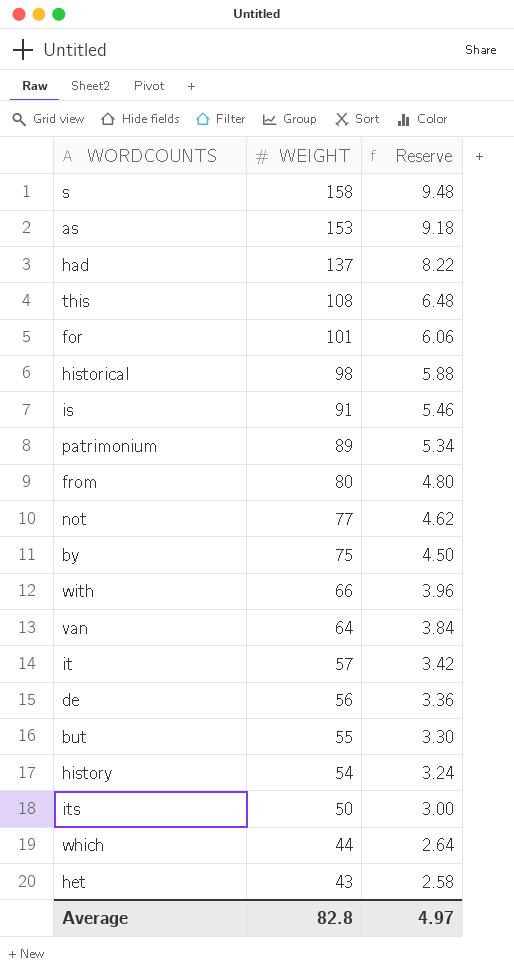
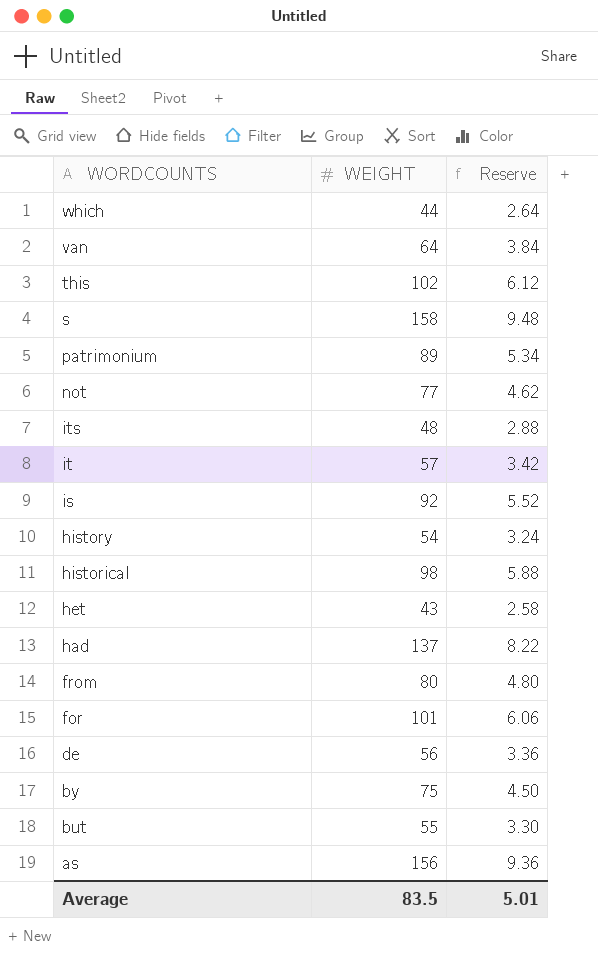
row order: WEIGHT descending -> WORDCOUNTS descending
row with: 66 | 3.96 -> none
this | WEIGHT: 108 -> 102
this | Reserve: 6.48 -> 6.12
its | WEIGHT: 50 -> 48
its | Reserve: 3.00 -> 2.88
is | WEIGHT: 91 -> 92
is | Reserve: 5.46 -> 5.52
as | WEIGHT: 153 -> 156
as | Reserve: 9.18 -> 9.36
Average | WEIGHT: 82.8 -> 83.5
Average | Reserve: 4.97 -> 5.01

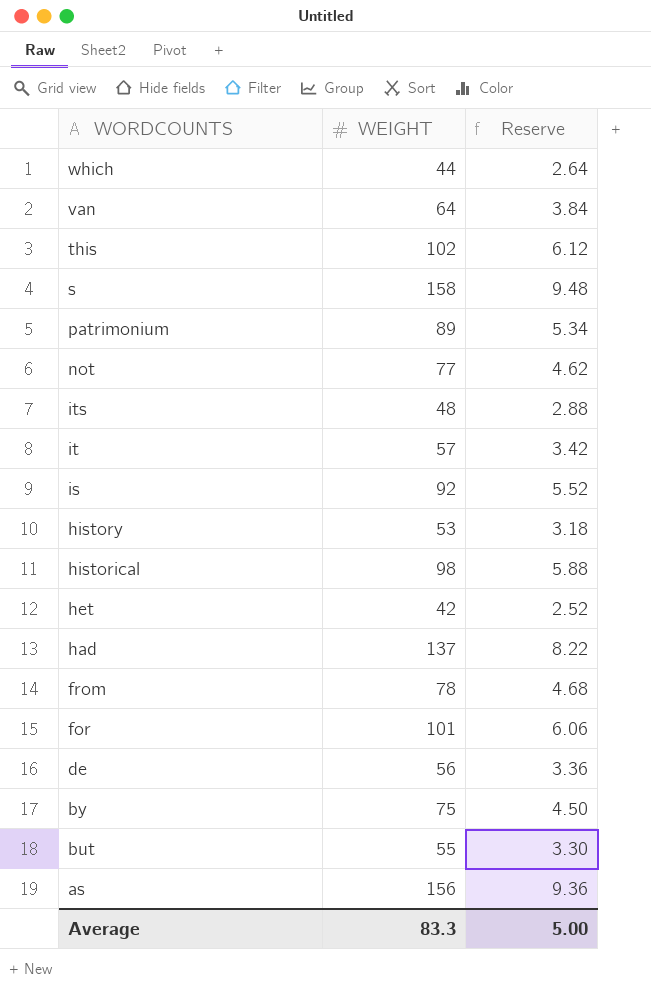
history | WEIGHT: 54 -> 53
history | Reserve: 3.24 -> 3.18
het | WEIGHT: 43 -> 42
het | Reserve: 2.58 -> 2.52
from | WEIGHT: 80 -> 78
from | Reserve: 4.80 -> 4.68
Average | WEIGHT: 83.5 -> 83.3
Average | Reserve: 5.01 -> 5.00

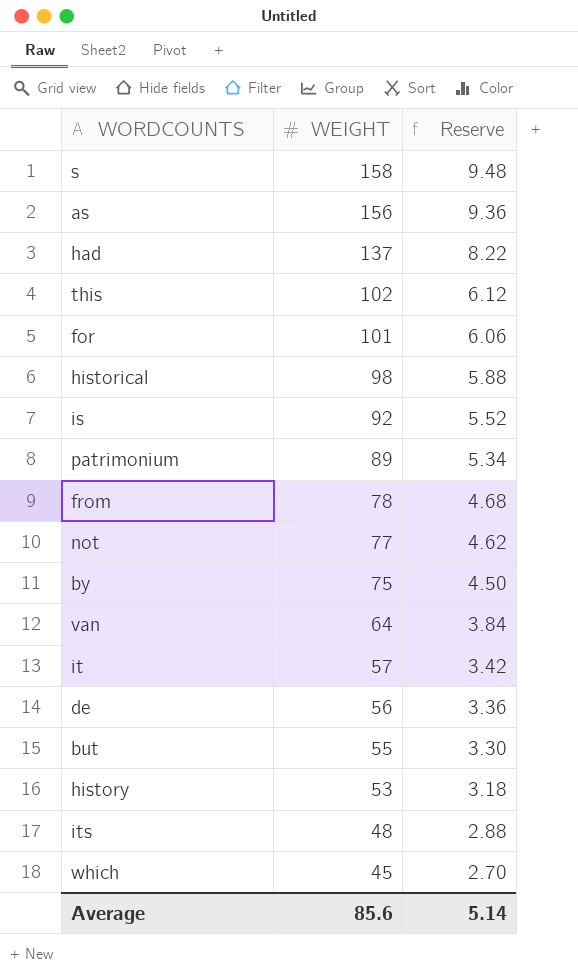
row order: WORDCOUNTS descending -> WEIGHT descending
row het: 42 | 2.52 -> none
which | WEIGHT: 44 -> 45
which | Reserve: 2.64 -> 2.70
Average | WEIGHT: 83.3 -> 85.6
Average | Reserve: 5.00 -> 5.14

